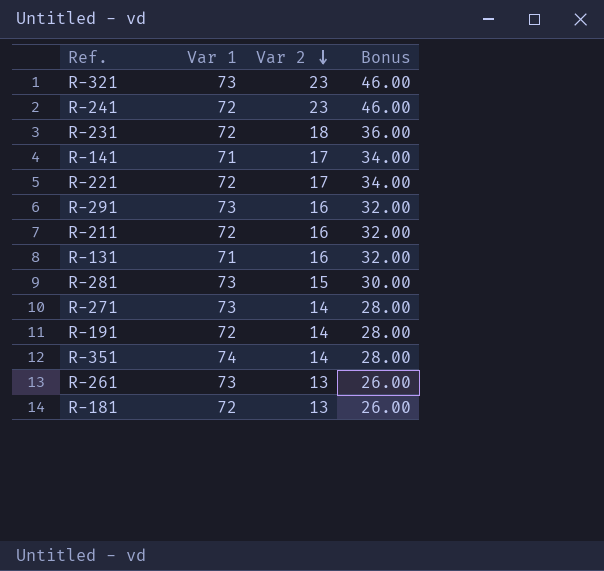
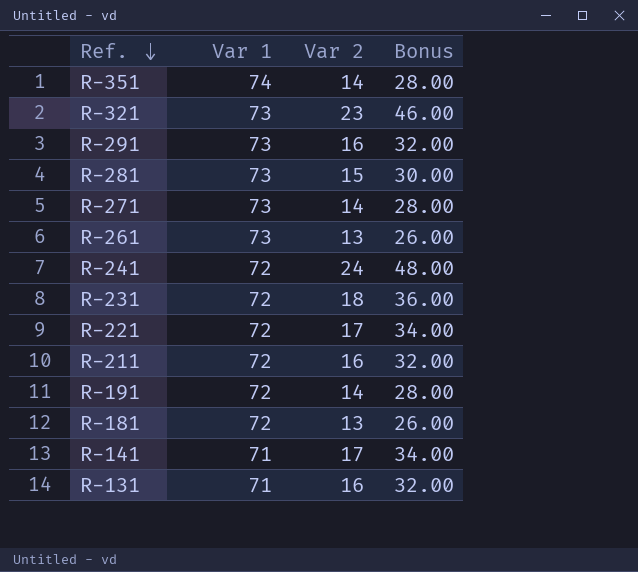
row order: Var 2 descending -> Ref. descending
R-241 | Var 2: 23 -> 24
R-241 | Bonus: 46.00 -> 48.00

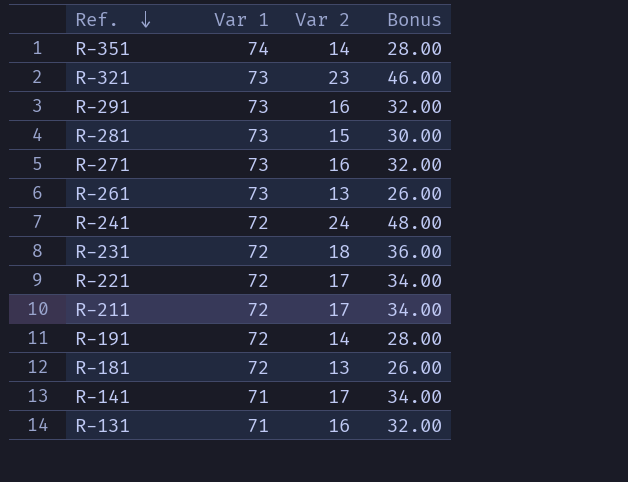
R-271 | Var 2: 14 -> 16
R-271 | Bonus: 28.00 -> 32.00
R-211 | Var 2: 16 -> 17
R-211 | Bonus: 32.00 -> 34.00

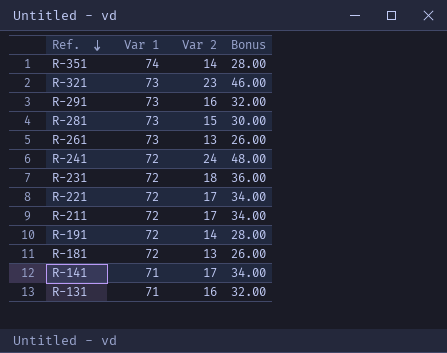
row R-271: 73 | 16 | 32.00 -> none

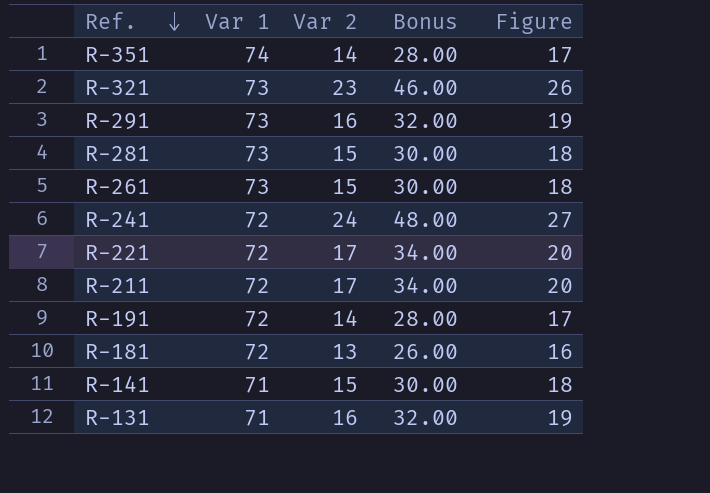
column Figure | formula: none -> [Var 2] + 3
row R-231: 72 | 18 | 36.00 -> none
R-261 | Var 2: 13 -> 15
R-261 | Bonus: 26.00 -> 30.00
R-141 | Var 2: 17 -> 15
R-141 | Bonus: 34.00 -> 30.00

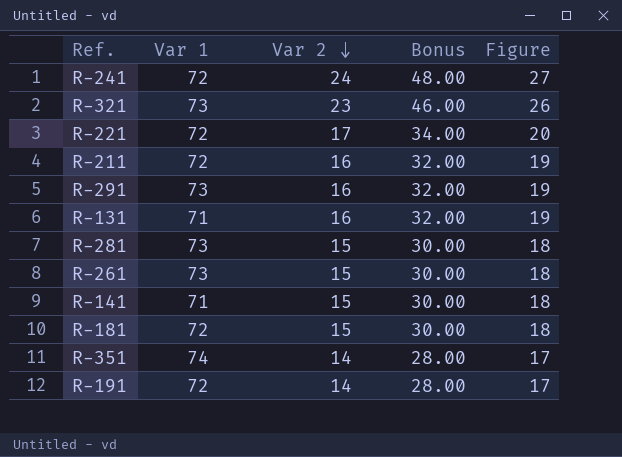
row order: Ref. descending -> Var 2 descending
R-211 | Var 2: 17 -> 16
R-211 | Bonus: 34.00 -> 32.00
R-211 | Figure: 20 -> 19
R-181 | Var 2: 13 -> 15
R-181 | Bonus: 26.00 -> 30.00
R-181 | Figure: 16 -> 18

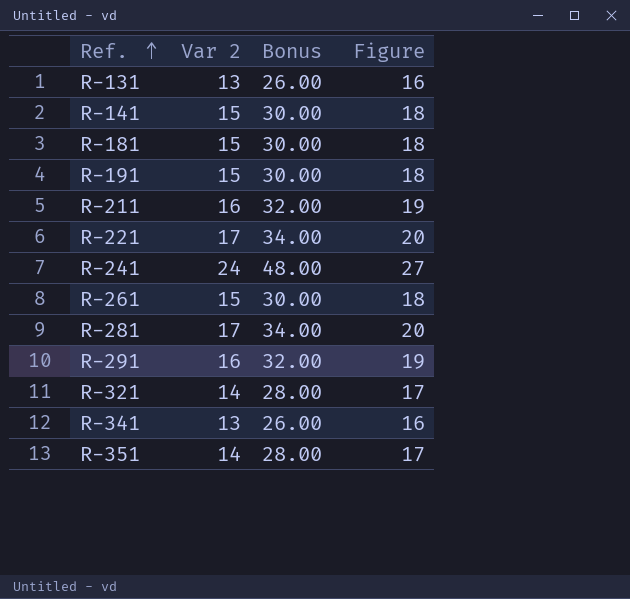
row order: Var 2 descending -> Ref. ascending
column Var 1 | position: 2 -> none
R-131 | Var 2: 16 -> 13
R-131 | Bonus: 32.00 -> 26.00
R-131 | Figure: 19 -> 16
R-191 | Var 2: 14 -> 15
R-191 | Bonus: 28.00 -> 30.00
R-191 | Figure: 17 -> 18
R-281 | Var 2: 15 -> 17
R-281 | Bonus: 30.00 -> 34.00
R-281 | Figure: 18 -> 20
R-321 | Var 2: 23 -> 14
R-321 | Bonus: 46.00 -> 28.00
R-321 | Figure: 26 -> 17
row R-341: none -> 13 | 26.00 | 16

